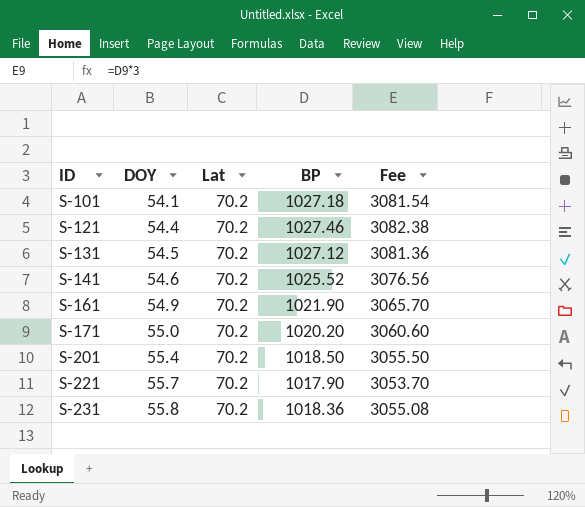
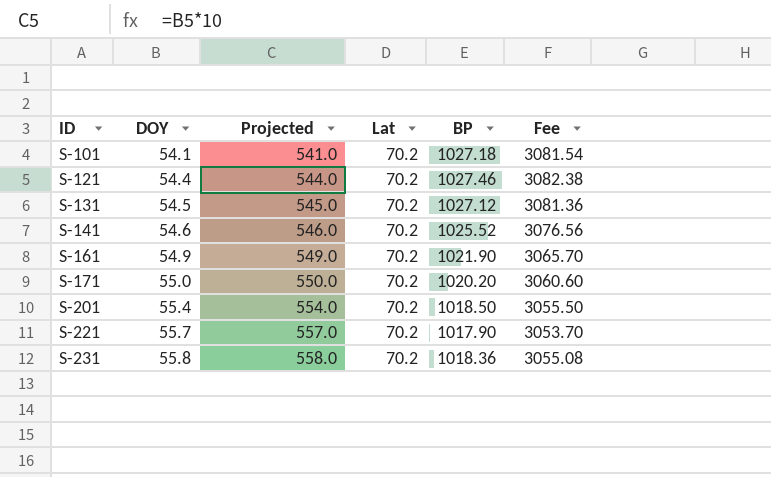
column Projected | formula: none -> [DOY] * 10

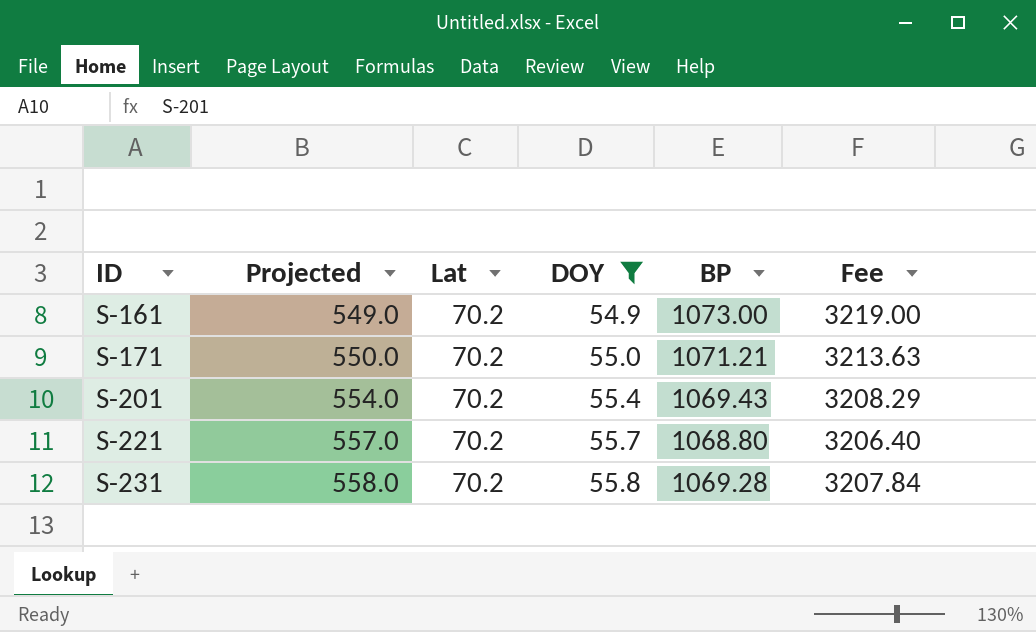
filter: none -> DOY >= 54.9
column DOY | position: 2 -> 4
S-161 | BP: 1021.90 -> 1073.00
S-161 | Fee: 3065.70 -> 3219.00
S-171 | BP: 1020.20 -> 1071.21
S-171 | Fee: 3060.60 -> 3213.63
S-201 | BP: 1018.50 -> 1069.43
S-201 | Fee: 3055.50 -> 3208.29
S-221 | BP: 1017.90 -> 1068.80
S-221 | Fee: 3053.70 -> 3206.40
S-231 | BP: 1018.36 -> 1069.28
S-231 | Fee: 3055.08 -> 3207.84

